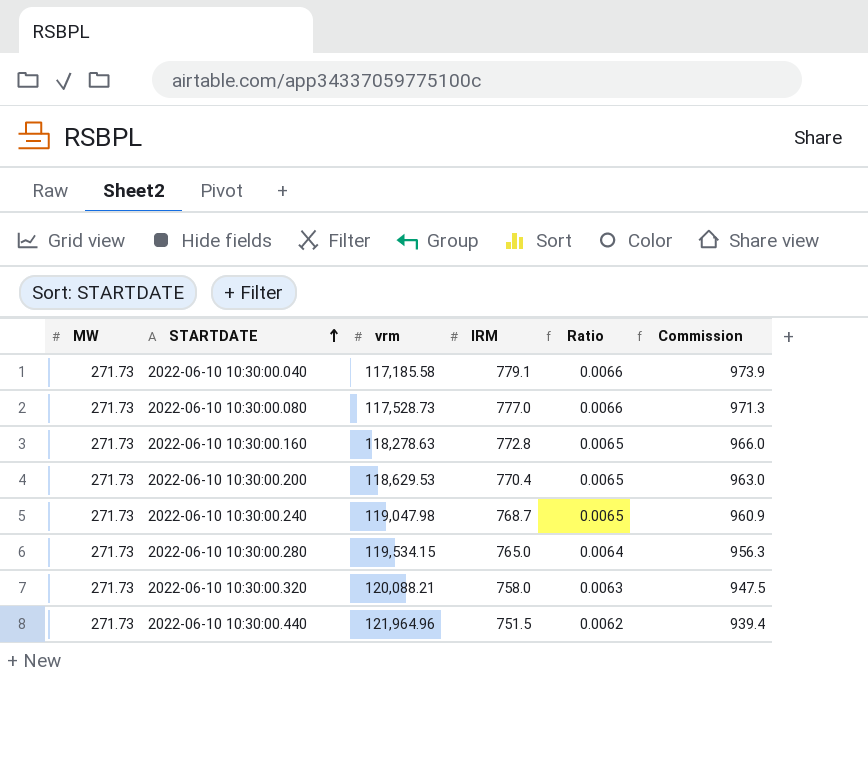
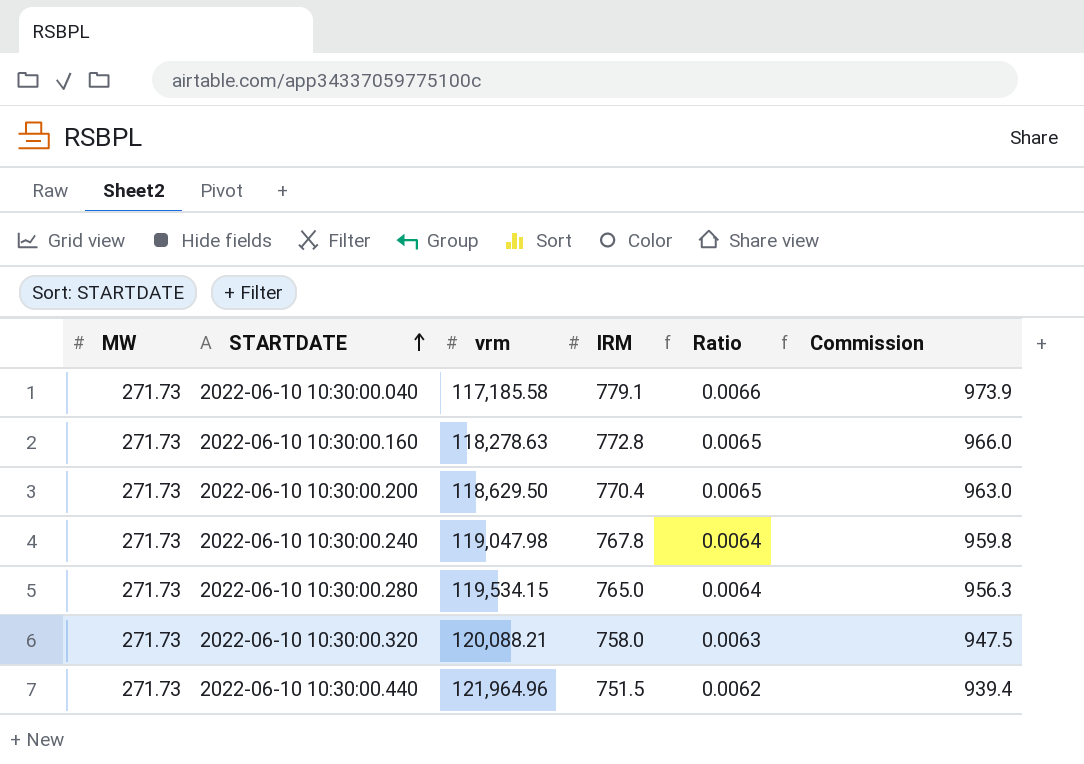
row 2022-06-10 10:30:00.080: 271.73 | 117,528.73 | 777.0 | 0.0066 | 971.3 -> none
2022-06-10 10:30:00.200 | vrm: 118,629.53 -> 118,629.50
2022-06-10 10:30:00.240 | IRM: 768.7 -> 767.8
2022-06-10 10:30:00.240 | Ratio: 0.0065 -> 0.0064
2022-06-10 10:30:00.240 | Commission: 960.9 -> 959.8

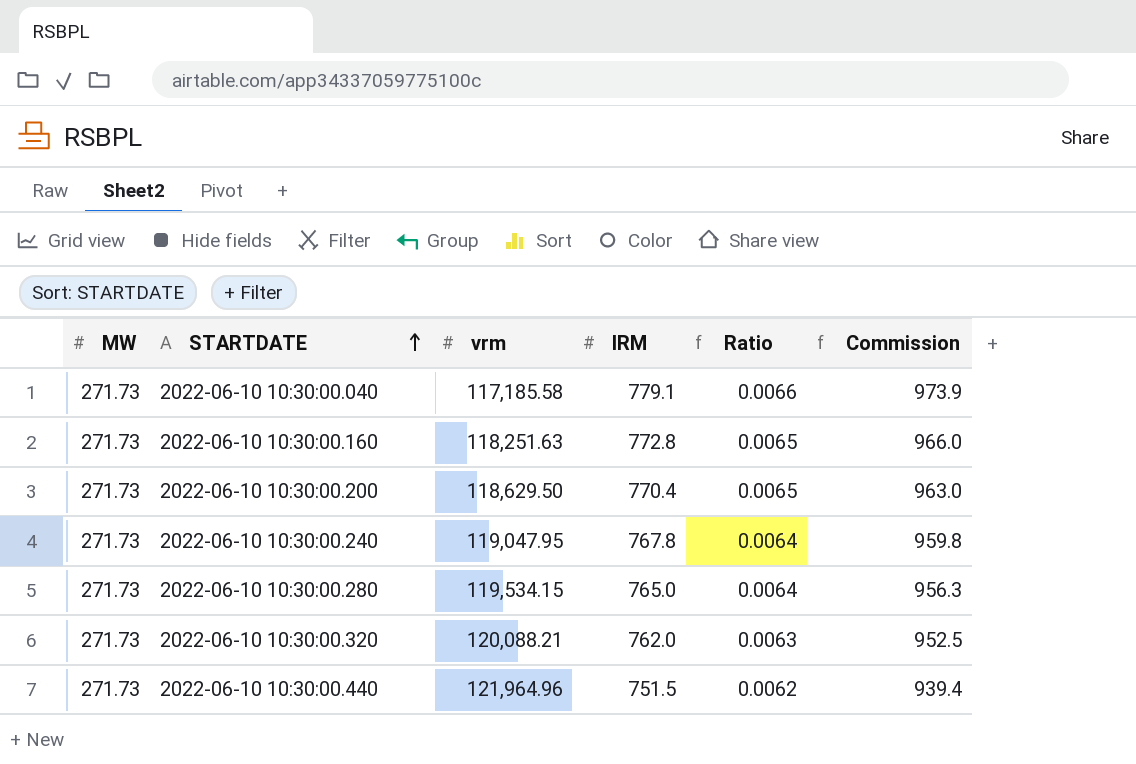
2022-06-10 10:30:00.160 | vrm: 118,278.63 -> 118,251.63
2022-06-10 10:30:00.240 | vrm: 119,047.98 -> 119,047.95
2022-06-10 10:30:00.320 | IRM: 758.0 -> 762.0
2022-06-10 10:30:00.320 | Commission: 947.5 -> 952.5

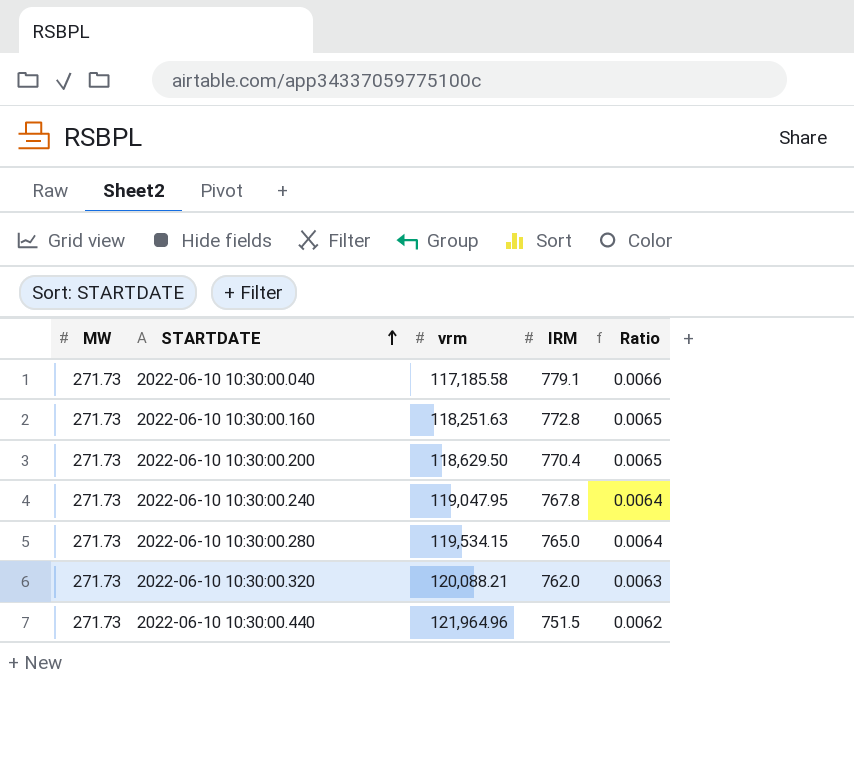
column Commission | formula: [IRM] * 1.25 -> none

